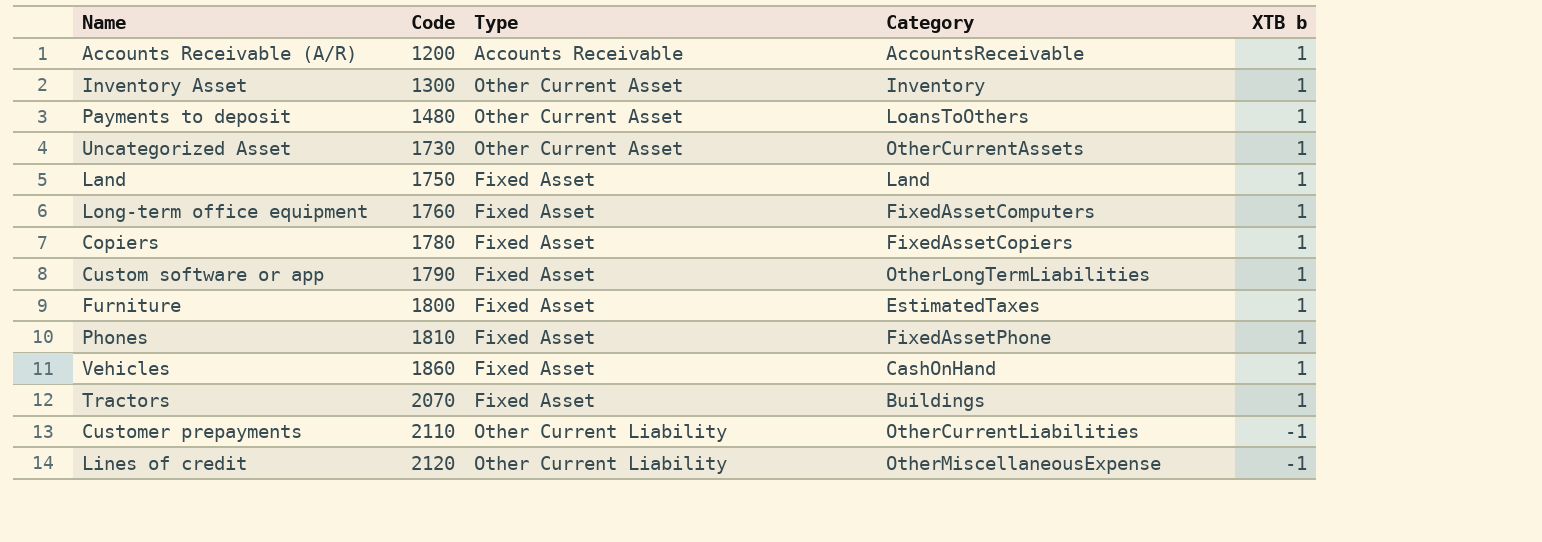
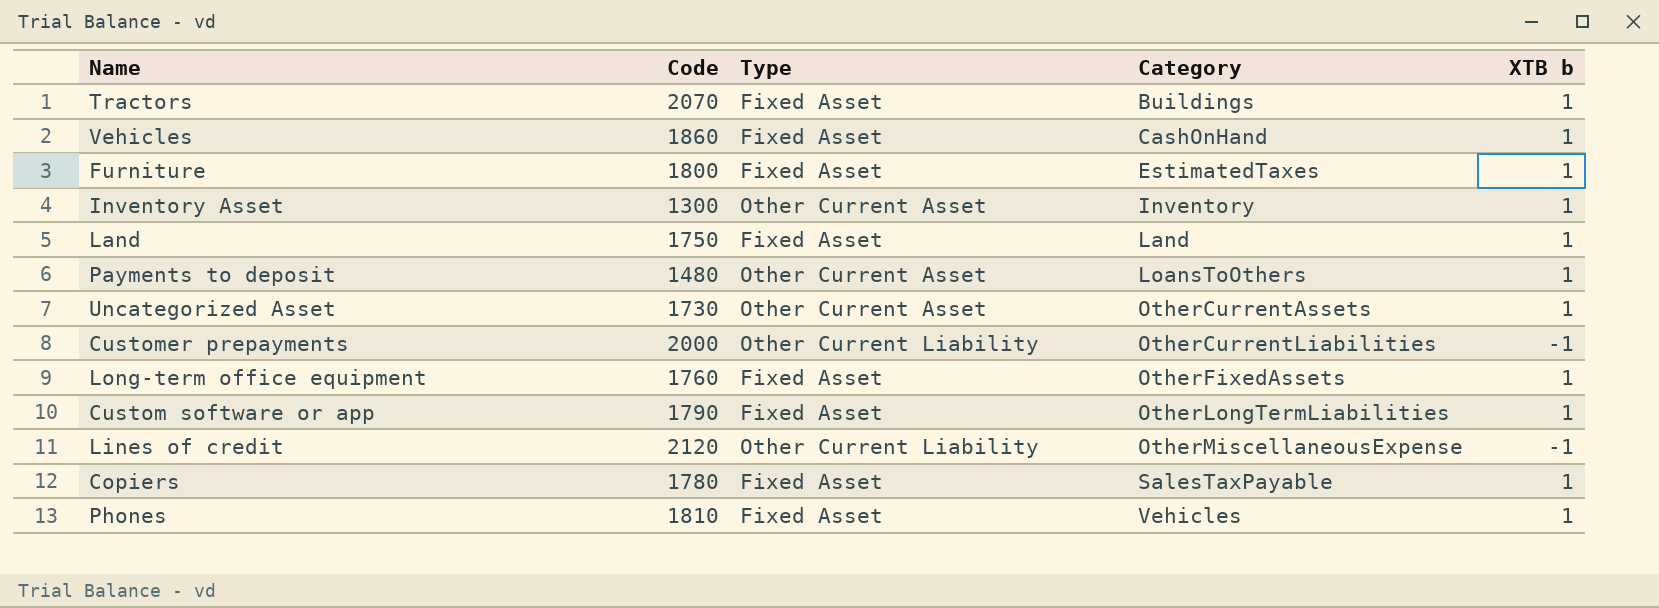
row order: Code ascending -> Category ascending
row Accounts Receivable (A/R): 1200 | Accounts Receivable | AccountsReceivable | 1 -> none
Customer prepayments | Code: 2110 -> 2000
Long-term office equipment | Category: FixedAssetComputers -> OtherFixedAssets
Copiers | Category: FixedAssetCopiers -> SalesTaxPayable
Phones | Category: FixedAssetPhone -> Vehicles

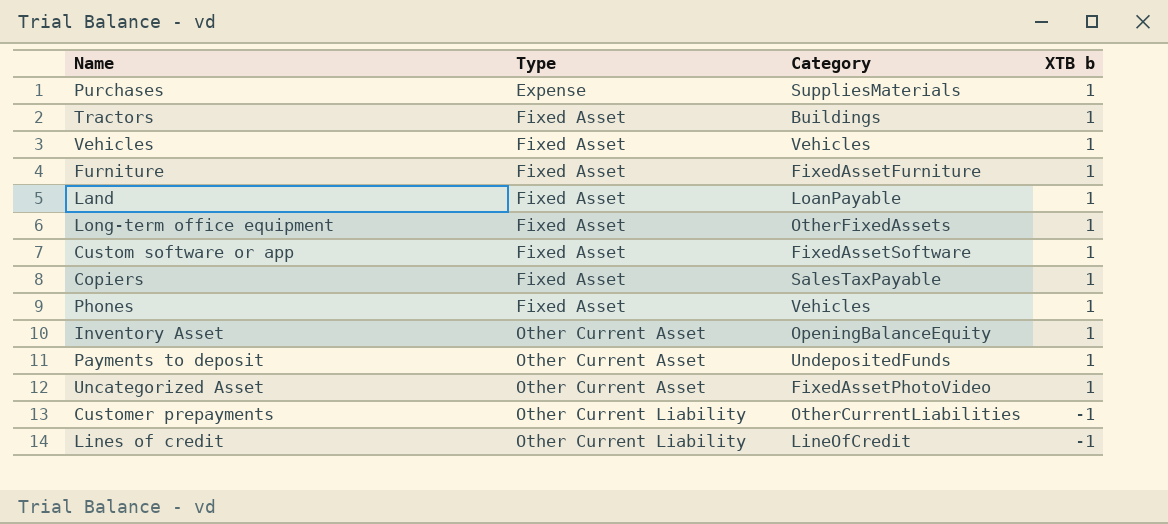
row order: Category ascending -> Type ascending
column Code | position: 2 -> none
row Purchases: none -> Expense | SuppliesMaterials | 1
Vehicles | Category: CashOnHand -> Vehicles
Furniture | Category: EstimatedTaxes -> FixedAssetFurniture
Land | Category: Land -> LoanPayable
Custom software or app | Category: OtherLongTermLiabilities -> FixedAssetSoftware
Inventory Asset | Category: Inventory -> OpeningBalanceEquity
Payments to deposit | Category: LoansToOthers -> UndepositedFunds
Uncategorized Asset | Category: OtherCurrentAssets -> FixedAssetPhotoVideo
Lines of credit | Category: OtherMiscellaneousExpense -> LineOfCredit

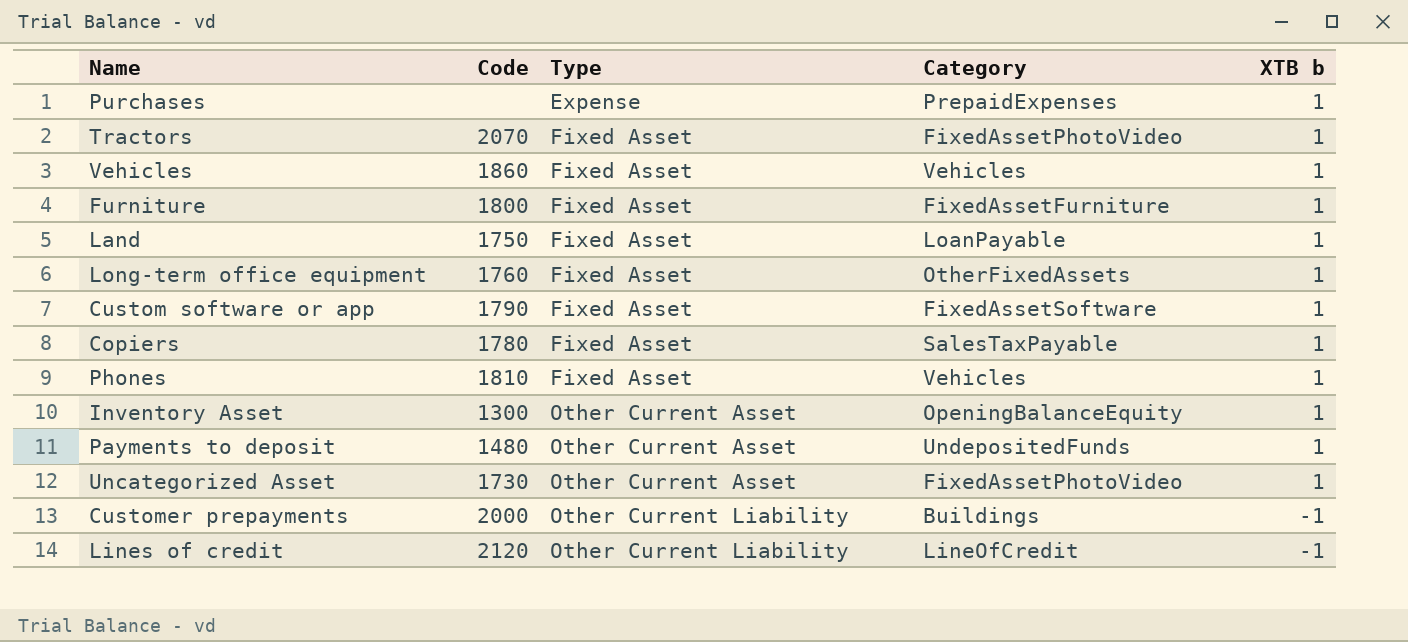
column Code | position: none -> 2
Purchases | Category: SuppliesMaterials -> PrepaidExpenses
Tractors | Category: Buildings -> FixedAssetPhotoVideo
Customer prepayments | Category: OtherCurrentLiabilities -> Buildings

